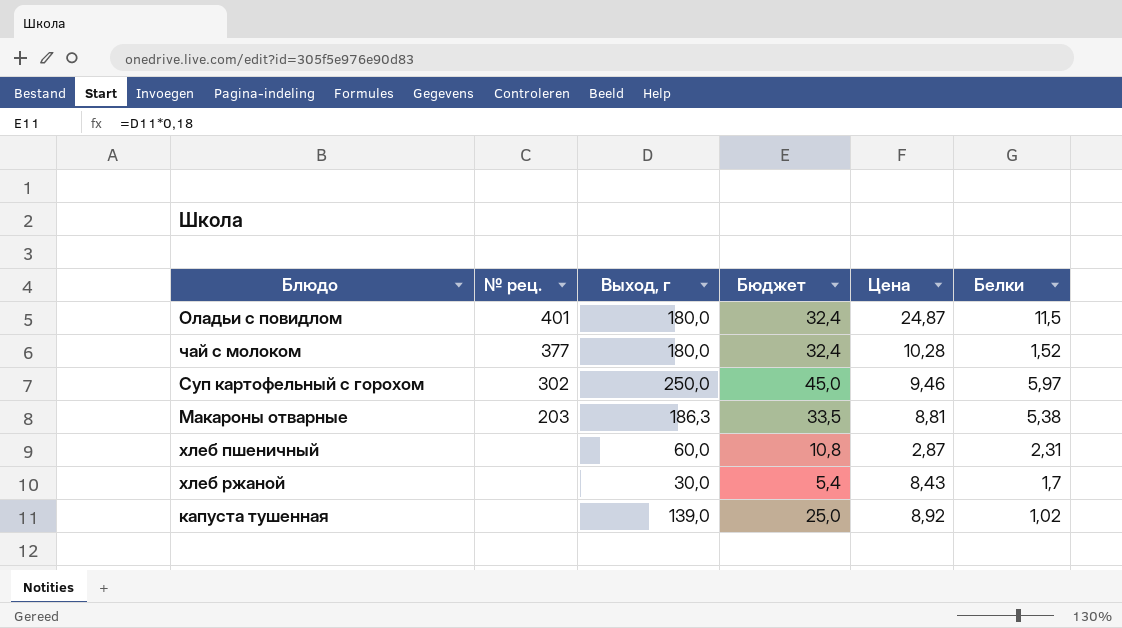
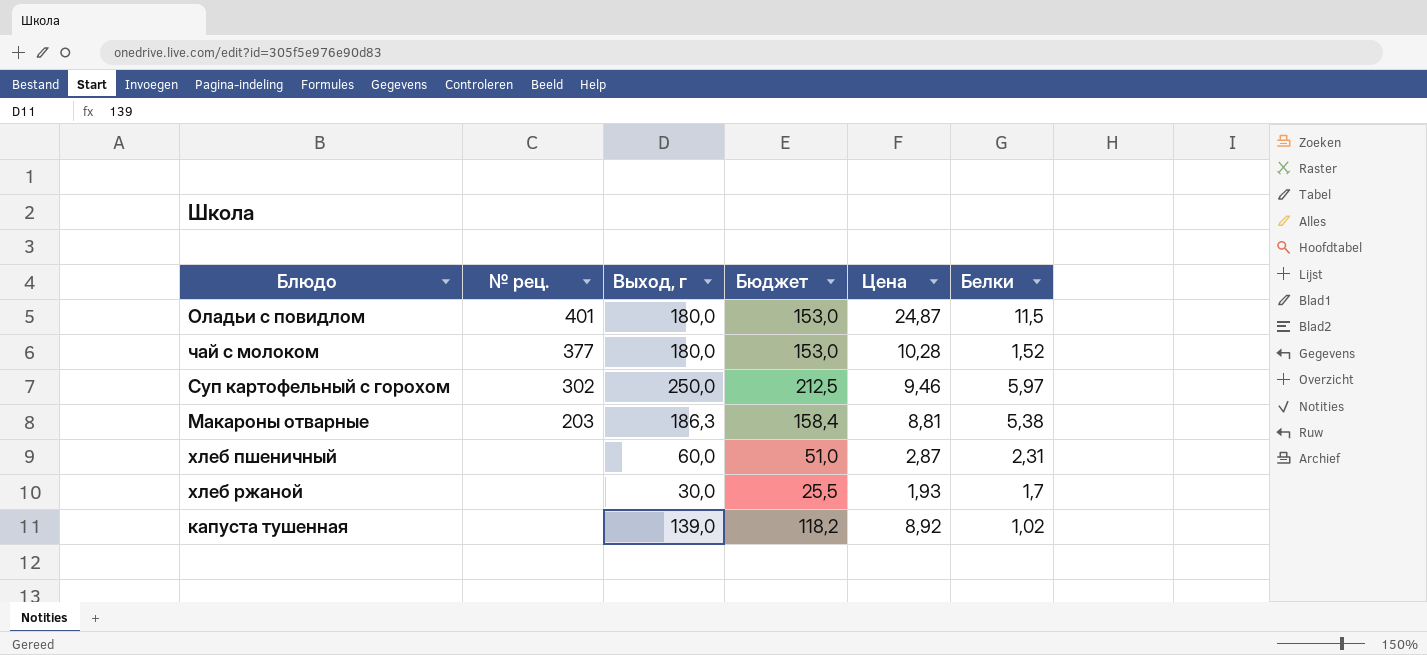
column Бюджет | formula: [Выход, г] * 0,18 -> [Выход, г] * 0,85
хлеб ржаной | Цена: 8,43 -> 1,93

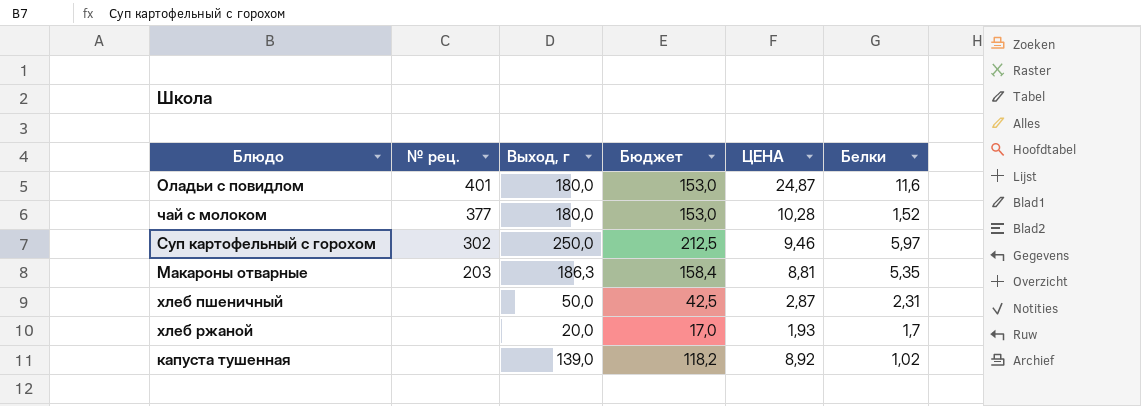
column name: Цена -> ЦЕНА
Оладьи с повидлом | Белки: 11,5 -> 11,6
Макароны отварные | Белки: 5,38 -> 5,35
хлеб пшеничный | Выход, г: 60,0 -> 50,0
хлеб пшеничный | Бюджет: 51,0 -> 42,5
хлеб ржаной | Выход, г: 30,0 -> 20,0
хлеб ржаной | Бюджет: 25,5 -> 17,0

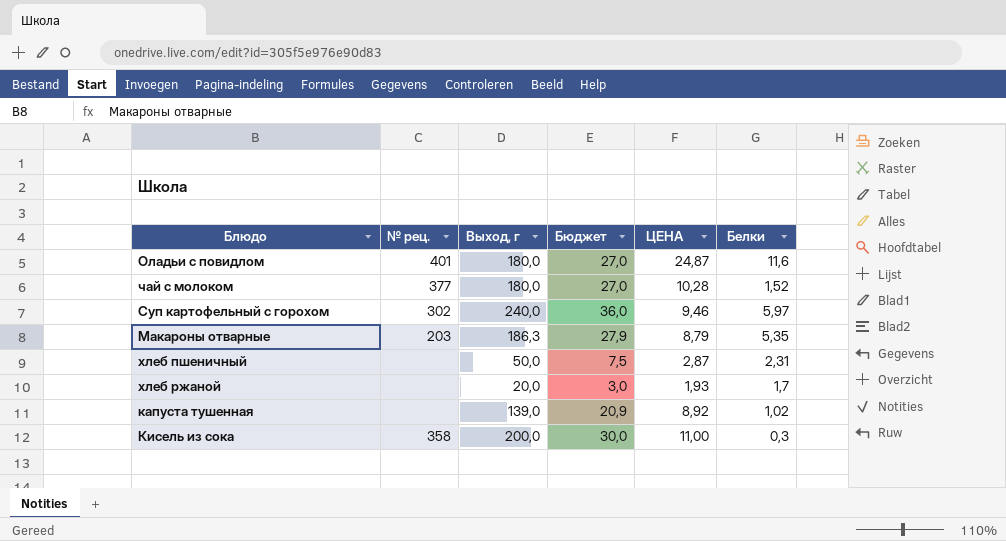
column Бюджет | formula: [Выход, г] * 0,85 -> [Выход, г] * 0,15
Суп картофельный с горохом | Выход, г: 250,0 -> 240,0
Макароны отварные | ЦЕНА: 8,81 -> 8,79
row Кисель из сока: none -> 358 | 200,0 | 30,0 | 11,00 | 0,3

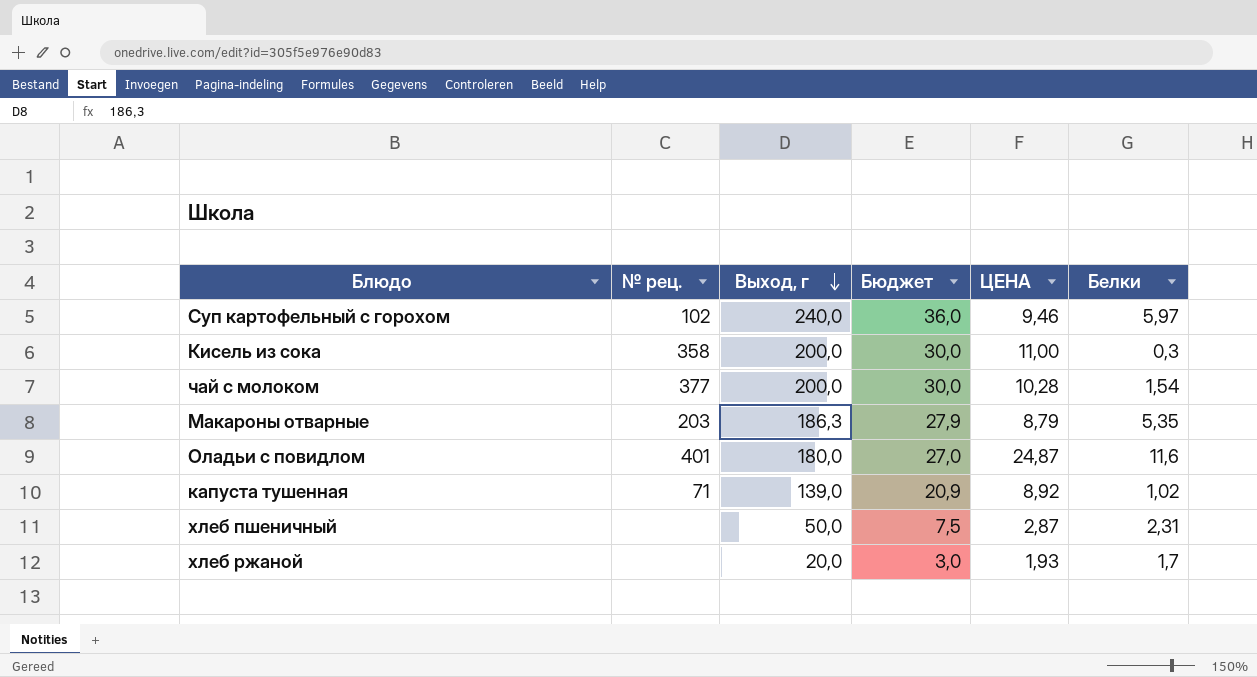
row order: none -> Выход, г descending
Суп картофельный с горохом | № рец.: 302 -> 102
чай с молоком | Выход, г: 180,0 -> 200,0
чай с молоком | Бюджет: 27,0 -> 30,0
чай с молоком | Белки: 1,52 -> 1,54
капуста тушенная | № рец.: none -> 71

